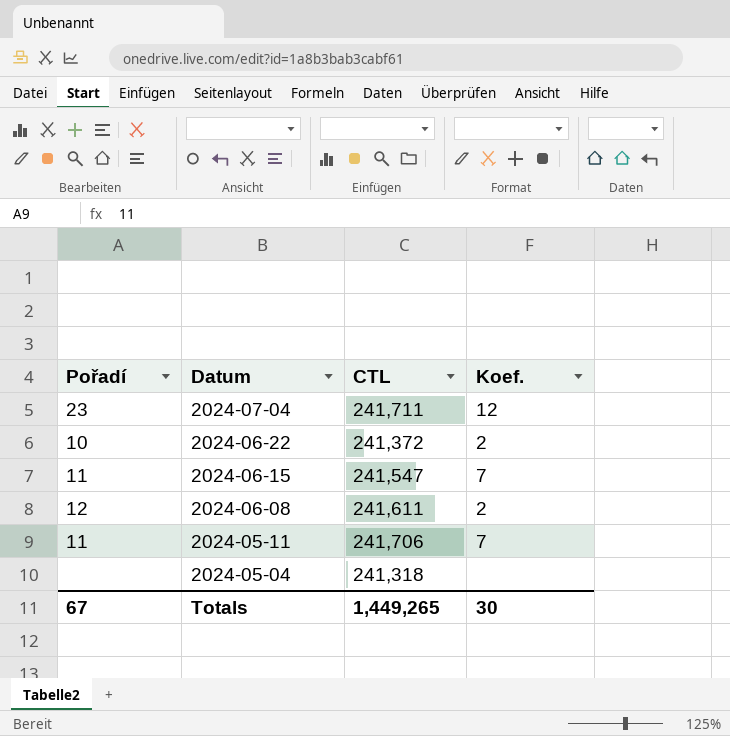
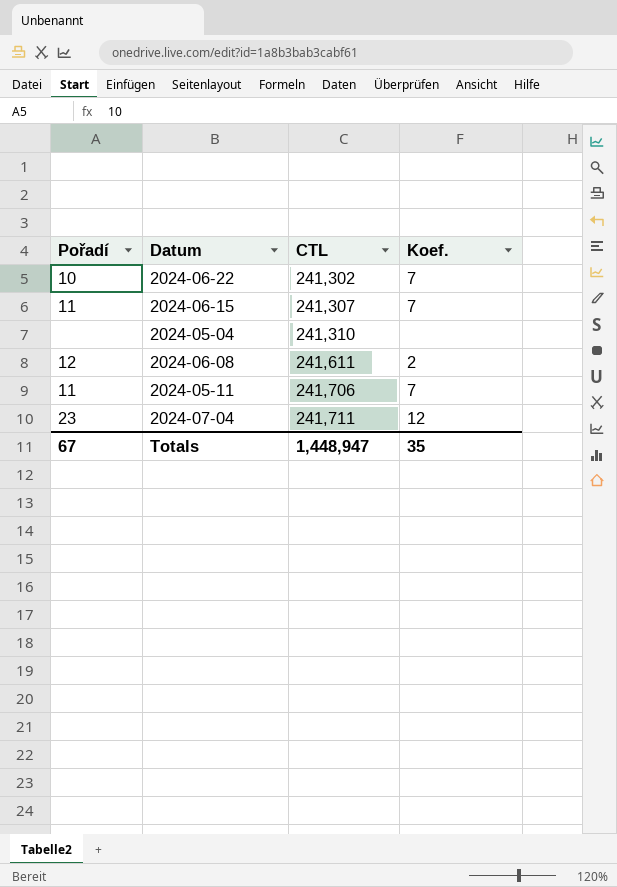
row order: Datum descending -> CTL ascending
2024-06-22 | CTL: 241,372 -> 241,302
2024-06-22 | Koef.: 2 -> 7
2024-06-15 | CTL: 241,547 -> 241,307
2024-05-04 | CTL: 241,318 -> 241,310
Totals | CTL: 1,449,265 -> 1,448,947
Totals | Koef.: 30 -> 35

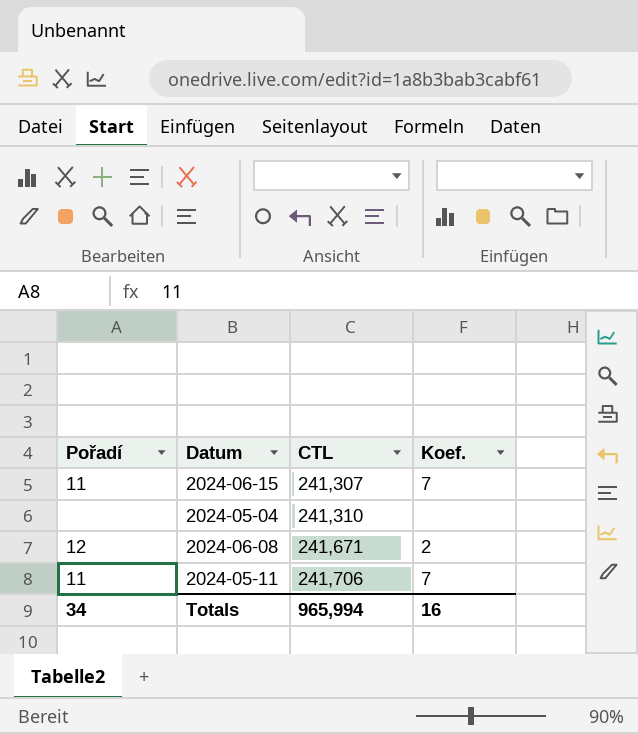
row 2024-06-22: 10 | 241,302 | 7 -> none
row 2024-07-04: 23 | 241,711 | 12 -> none
2024-06-08 | CTL: 241,611 -> 241,671
Totals | Pořadí: 67 -> 34
Totals | CTL: 1,448,947 -> 965,994
Totals | Koef.: 35 -> 16

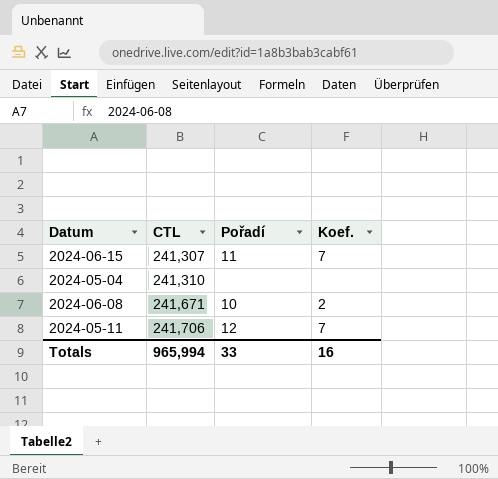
column Pořadí | position: 1 -> 3
2024-06-08 | Pořadí: 12 -> 10
2024-05-11 | Pořadí: 11 -> 12
Totals | Pořadí: 34 -> 33

